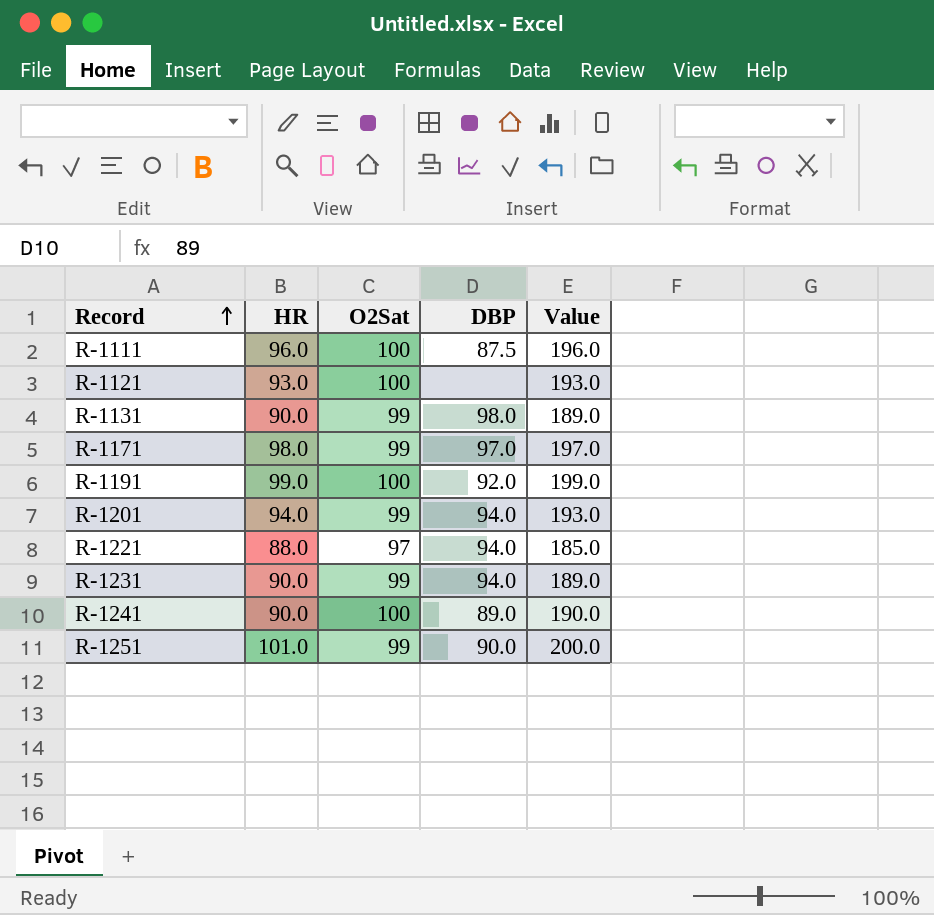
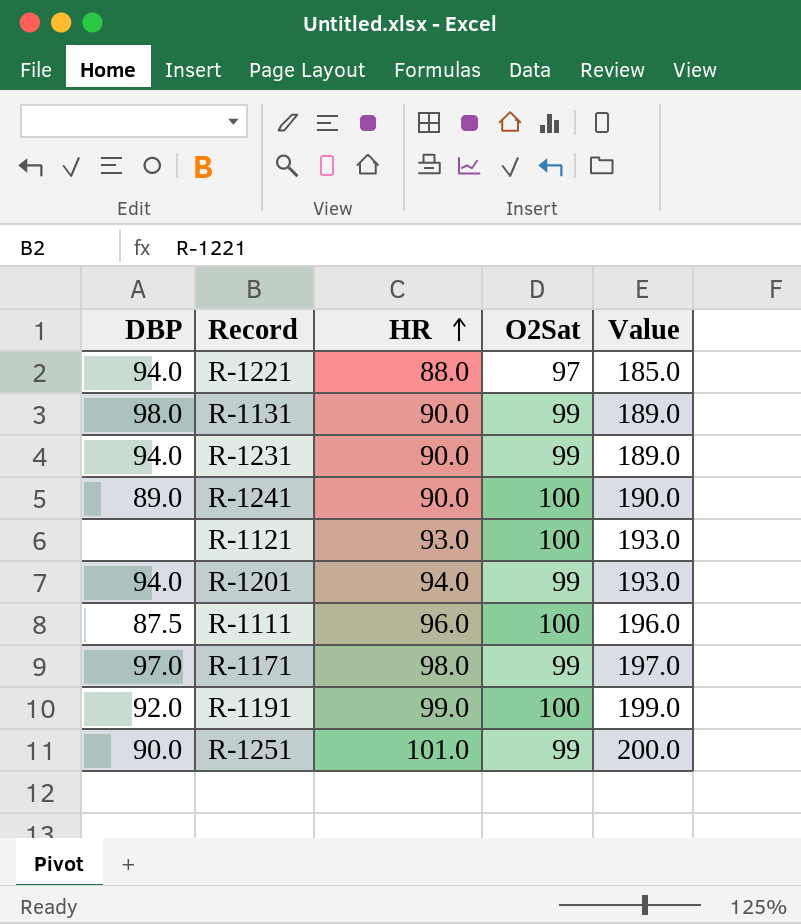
row order: Record ascending -> HR ascending
column DBP | position: 4 -> 1

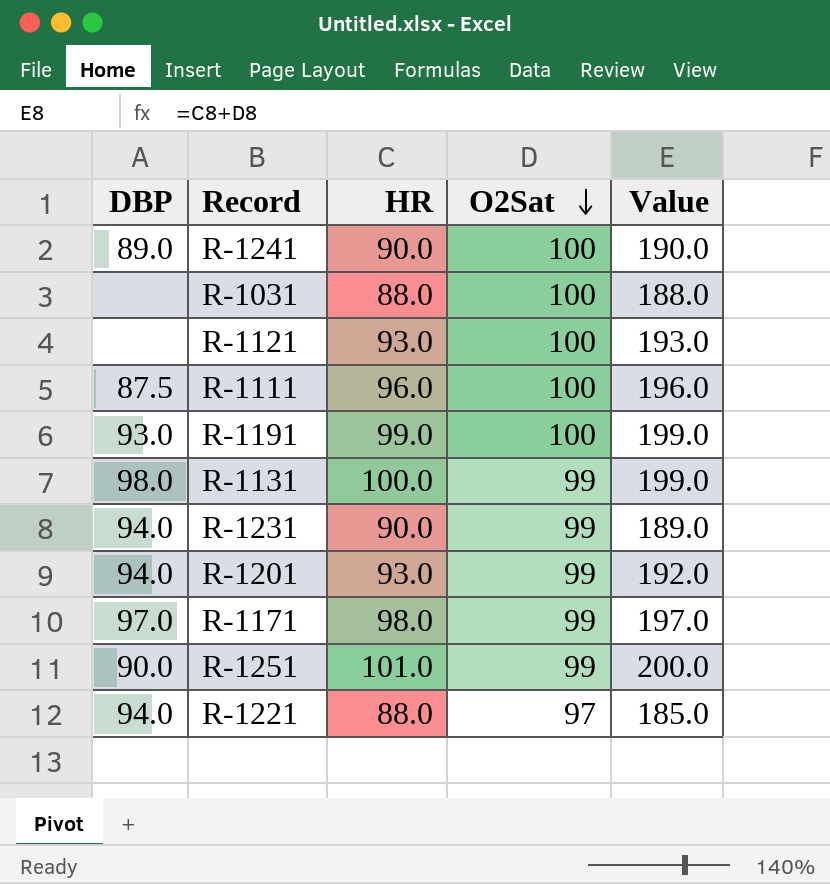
row order: HR ascending -> O2Sat descending
row R-1031: none -> none | 88.0 | 100 | 188.0
R-1191 | DBP: 92.0 -> 93.0
R-1131 | HR: 90.0 -> 100.0
R-1131 | Value: 189.0 -> 199.0
R-1201 | HR: 94.0 -> 93.0
R-1201 | Value: 193.0 -> 192.0

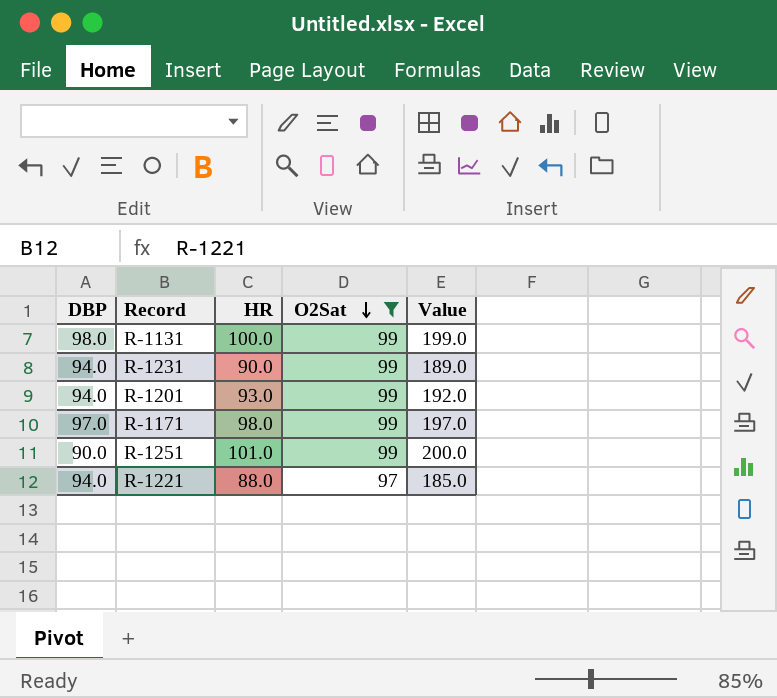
filter: none -> O2Sat != 100

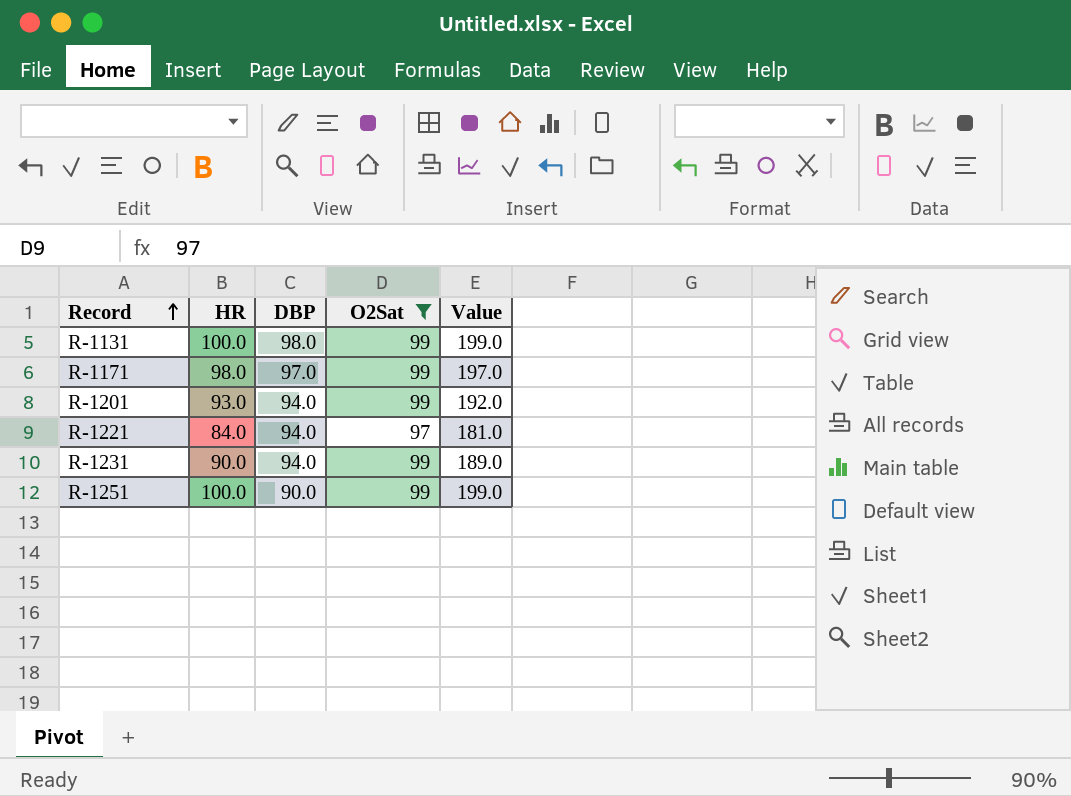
row order: O2Sat descending -> Record ascending
column DBP | position: 1 -> 3
R-1221 | HR: 88.0 -> 84.0
R-1221 | Value: 185.0 -> 181.0
R-1251 | HR: 101.0 -> 100.0
R-1251 | Value: 200.0 -> 199.0

